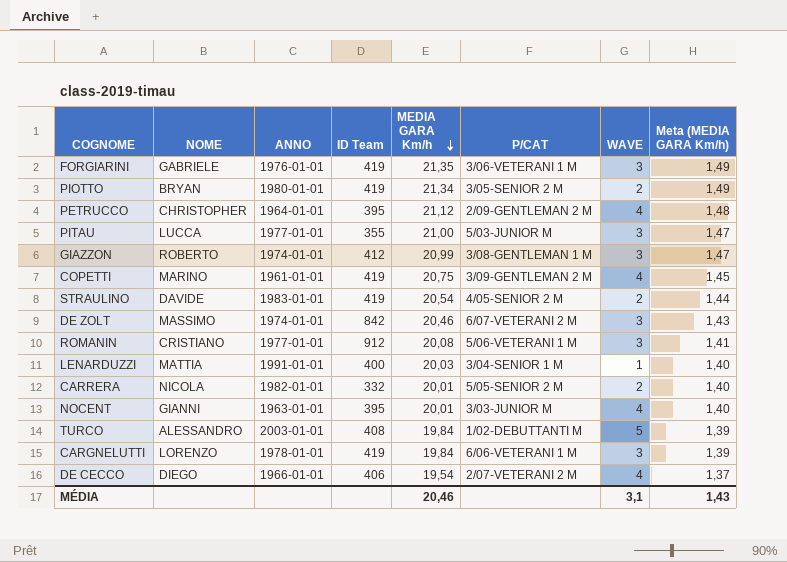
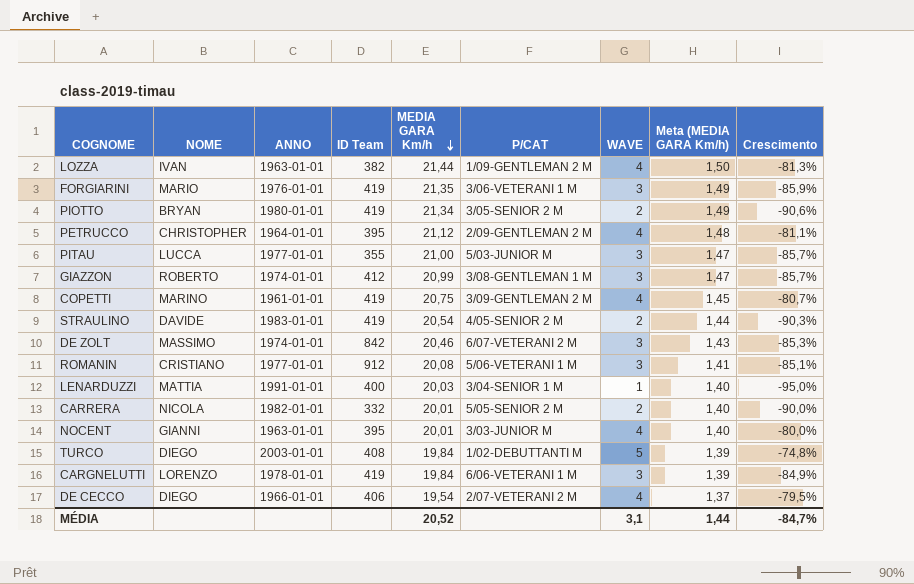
column Crescimento | formula: none -> ([WAVE] - [MEDIA GARA Km/h]) / [MEDIA GARA Km/h]
row LOZZA: none -> IVAN | 1963-01-01 | 382 | 21,44 | 1/09-GENTLEMAN 2 M | 4 | 1,50 | -81,3%
FORGIARINI | NOME: GABRIELE -> MARIO
TURCO | NOME: ALESSANDRO -> DIEGO
MÉDIA | MEDIA GARA Km/h: 20,46 -> 20,52
MÉDIA | Meta (MEDIA GARA Km/h): 1,43 -> 1,44

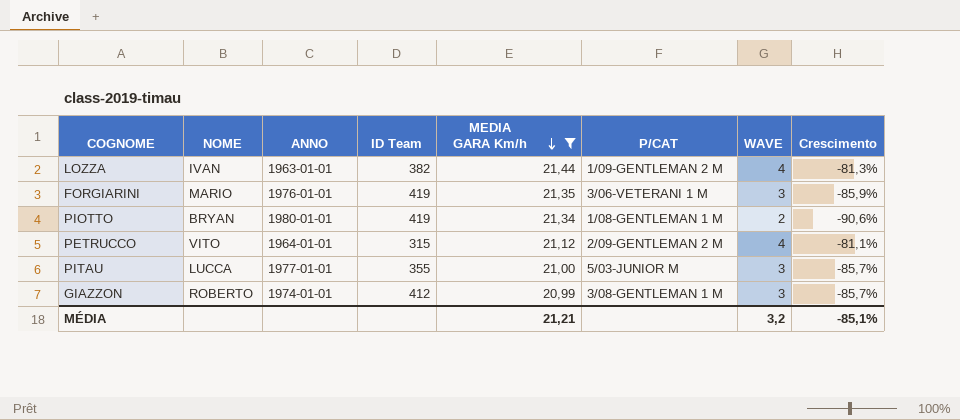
filter: none -> MEDIA GARA Km/h >= 20,99
column Meta (MEDIA GARA Km/h) | formula: [MEDIA GARA Km/h] * 0,07 -> none
PIOTTO | P/CAT: 3/05-SENIOR 2 M -> 1/08-GENTLEMAN 1 M
PETRUCCO | NOME: CHRISTOPHER -> VITO
PETRUCCO | ID Team: 395 -> 315
MÉDIA | MEDIA GARA Km/h: 20,52 -> 21,21
MÉDIA | WAVE: 3,1 -> 3,2
MÉDIA | Crescimento: -84,7% -> -85,1%

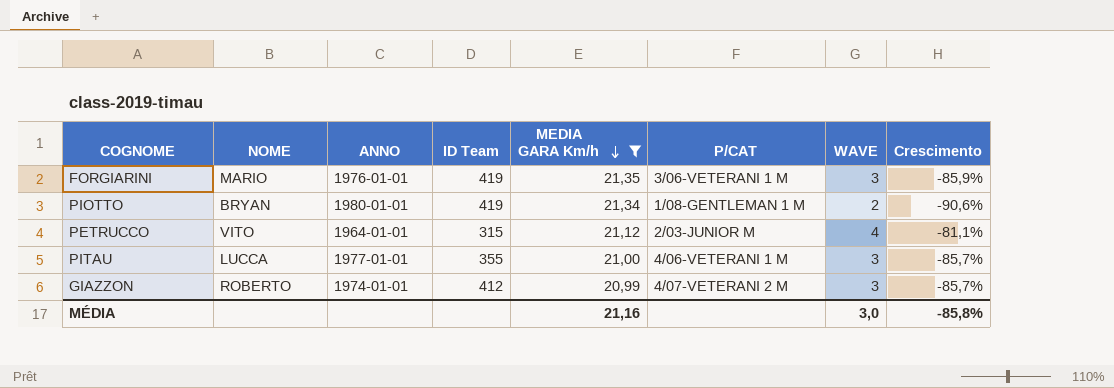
row LOZZA: IVAN | 1963-01-01 | 382 | 21,44 | 1/09-GENTLEMAN 2 M | 4 | -81,3% -> none
PETRUCCO | P/CAT: 2/09-GENTLEMAN 2 M -> 2/03-JUNIOR M
PITAU | P/CAT: 5/03-JUNIOR M -> 4/06-VETERANI 1 M
GIAZZON | P/CAT: 3/08-GENTLEMAN 1 M -> 4/07-VETERANI 2 M
MÉDIA | MEDIA GARA Km/h: 21,21 -> 21,16
MÉDIA | WAVE: 3,2 -> 3,0
MÉDIA | Crescimento: -85,1% -> -85,8%

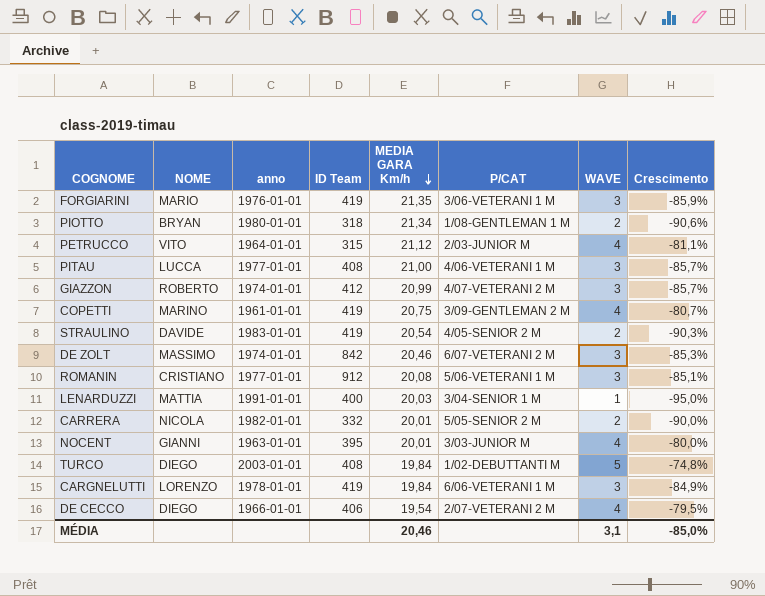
filter: MEDIA GARA Km/h >= 20,99 -> none
column name: ANNO -> anno
PIOTTO | ID Team: 419 -> 318
PITAU | ID Team: 355 -> 408
MÉDIA | MEDIA GARA Km/h: 21,16 -> 20,46
MÉDIA | WAVE: 3,0 -> 3,1
MÉDIA | Crescimento: -85,8% -> -85,0%

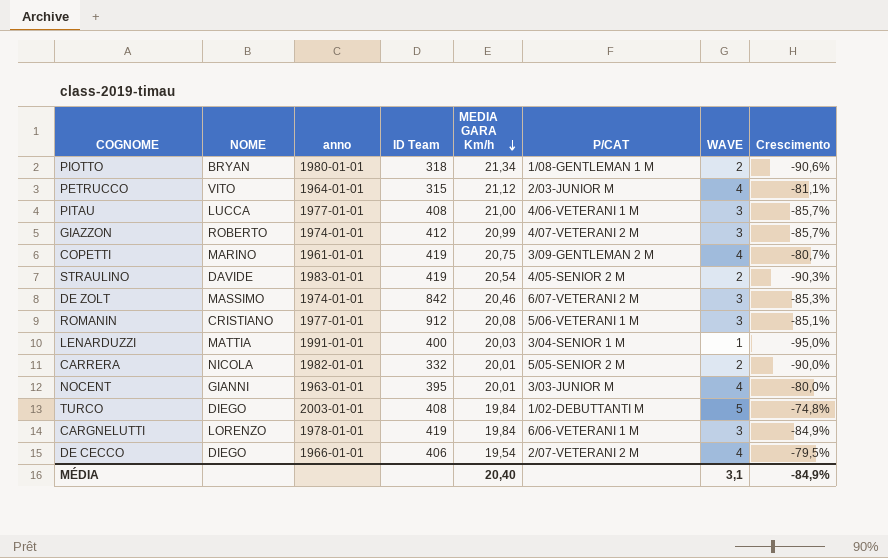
row FORGIARINI: MARIO | 1976-01-01 | 419 | 21,35 | 3/06-VETERANI 1 M | 3 | -85,9% -> none
MÉDIA | MEDIA GARA Km/h: 20,46 -> 20,40
MÉDIA | Crescimento: -85,0% -> -84,9%

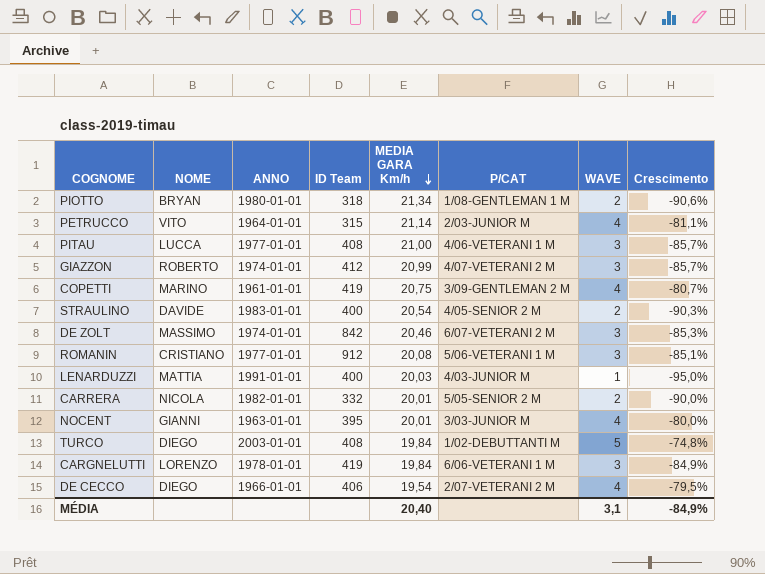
column name: anno -> ANNO
PETRUCCO | MEDIA GARA Km/h: 21,12 -> 21,14
STRAULINO | ID Team: 419 -> 400
LENARDUZZI | P/CAT: 3/04-SENIOR 1 M -> 4/03-JUNIOR M

